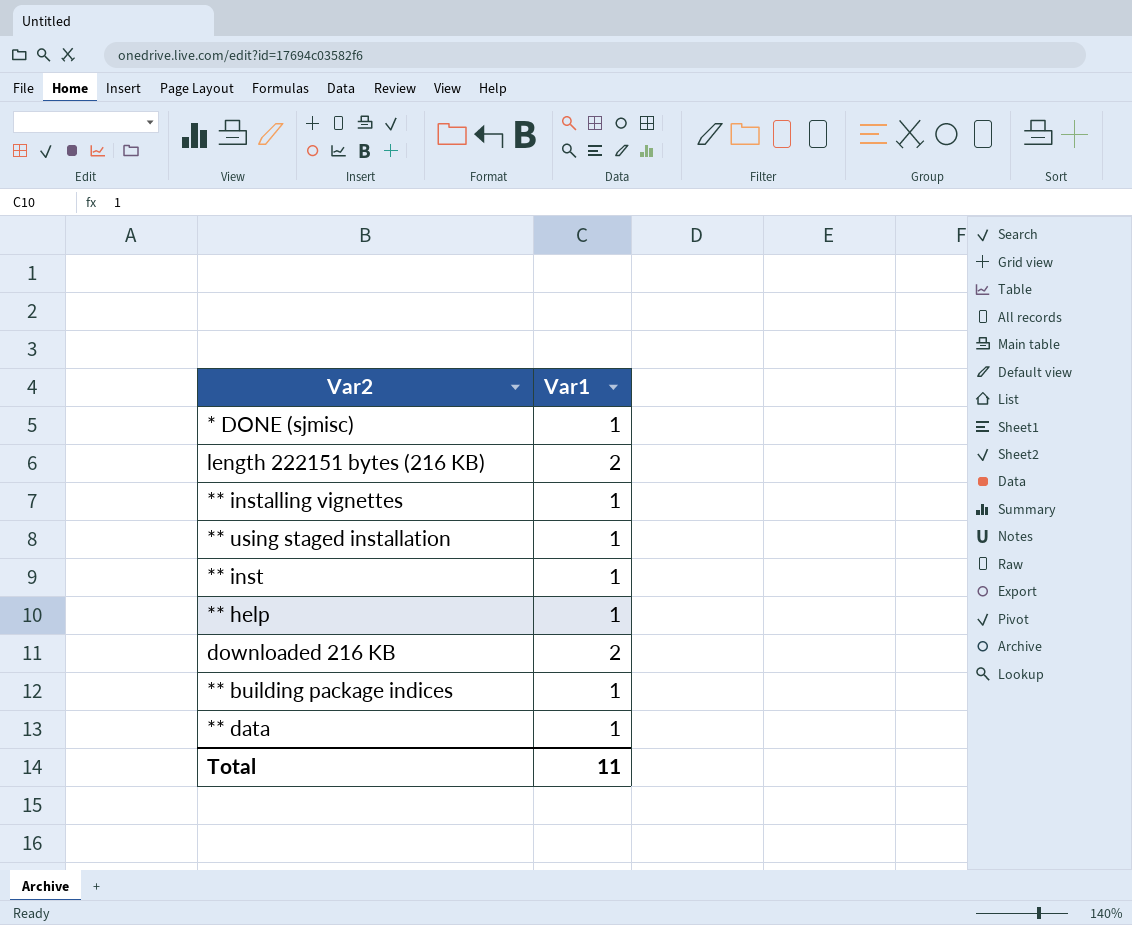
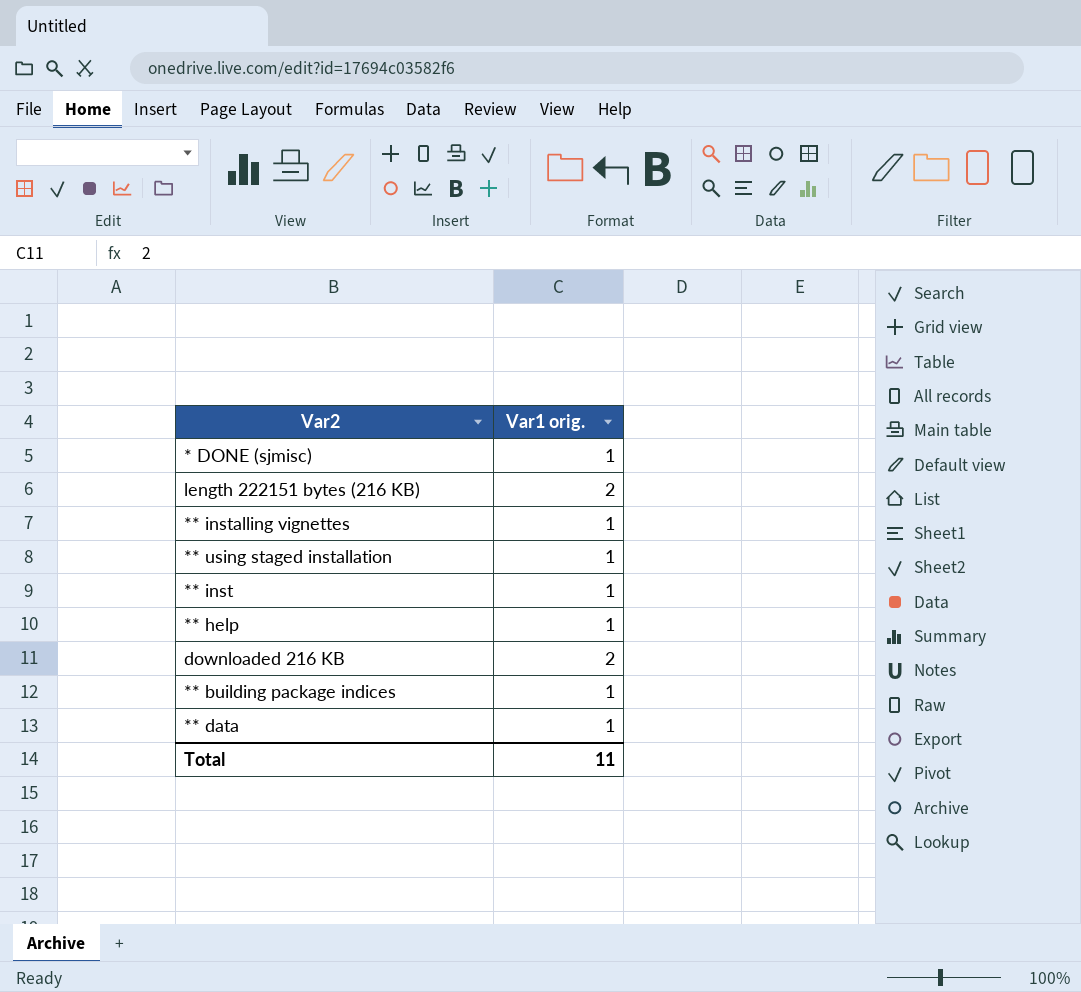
column name: Var1 -> Var1 orig.

